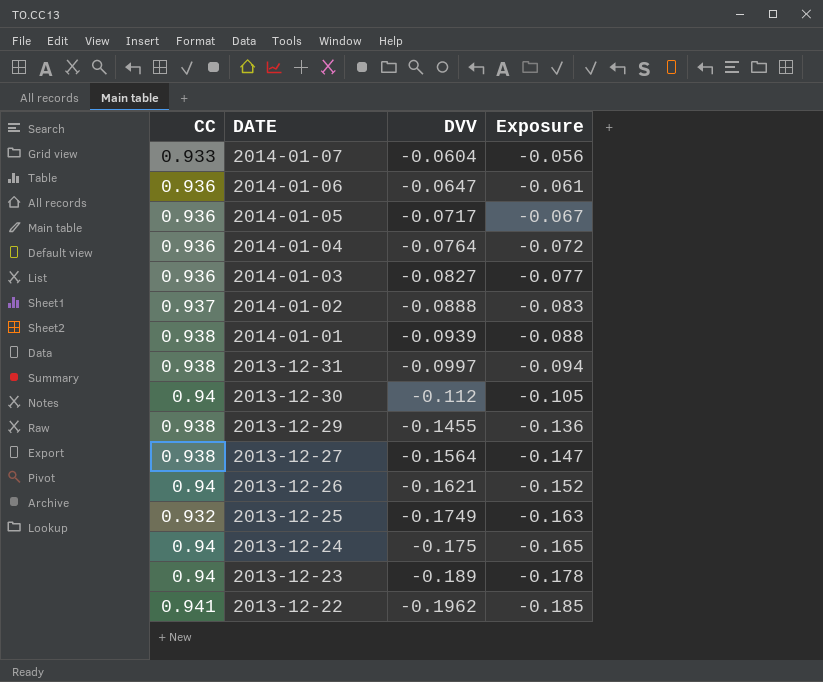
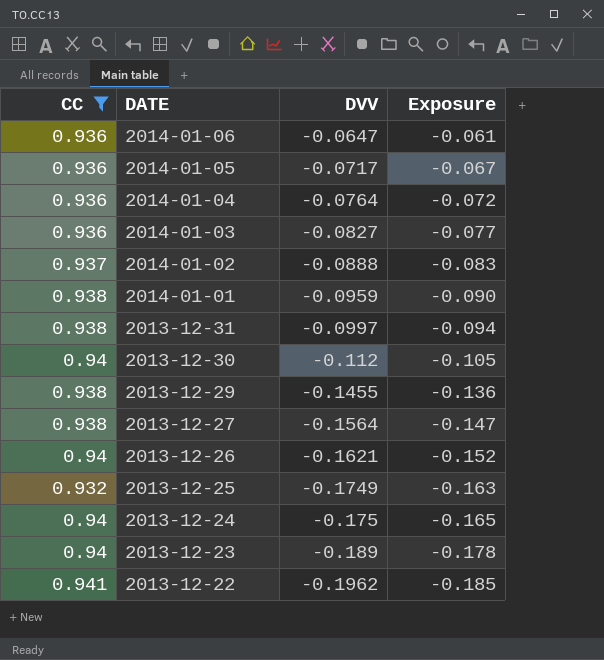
filter: none -> CC != 0.933
2014-01-01 | DVV: -0.0939 -> -0.0959
2014-01-01 | Exposure: -0.088 -> -0.090

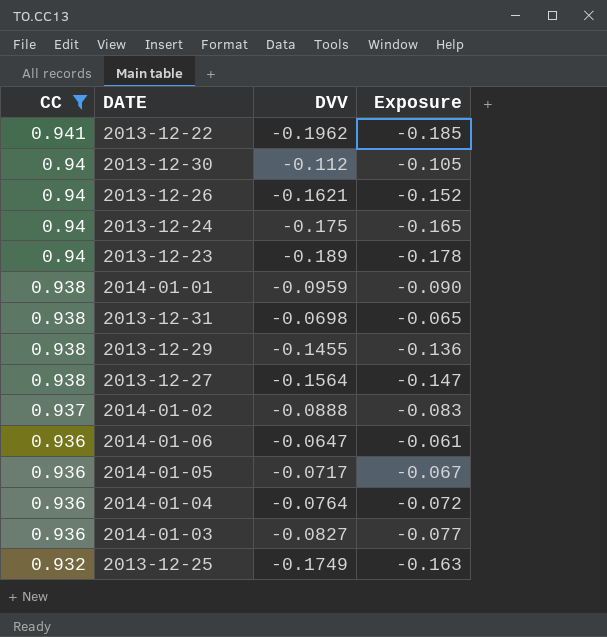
row order: DATE descending -> CC descending
2013-12-31 | DVV: -0.0997 -> -0.0698
2013-12-31 | Exposure: -0.094 -> -0.065

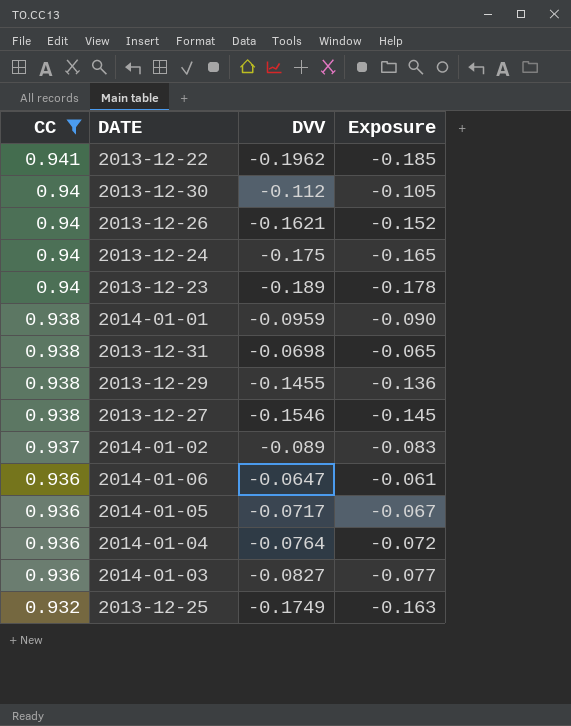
2013-12-27 | DVV: -0.1564 -> -0.1546
2013-12-27 | Exposure: -0.147 -> -0.145
2014-01-02 | DVV: -0.0888 -> -0.089

